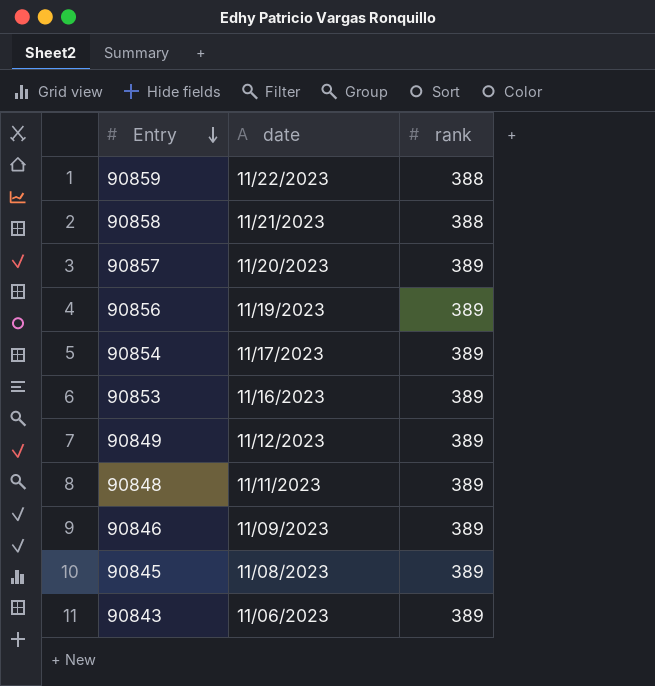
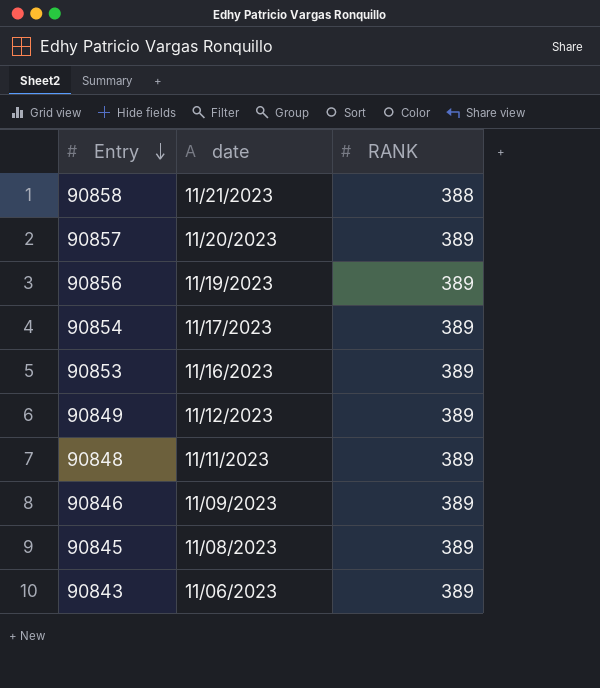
column name: rank -> RANK
row 90859: 11/22/2023 | 388 -> none

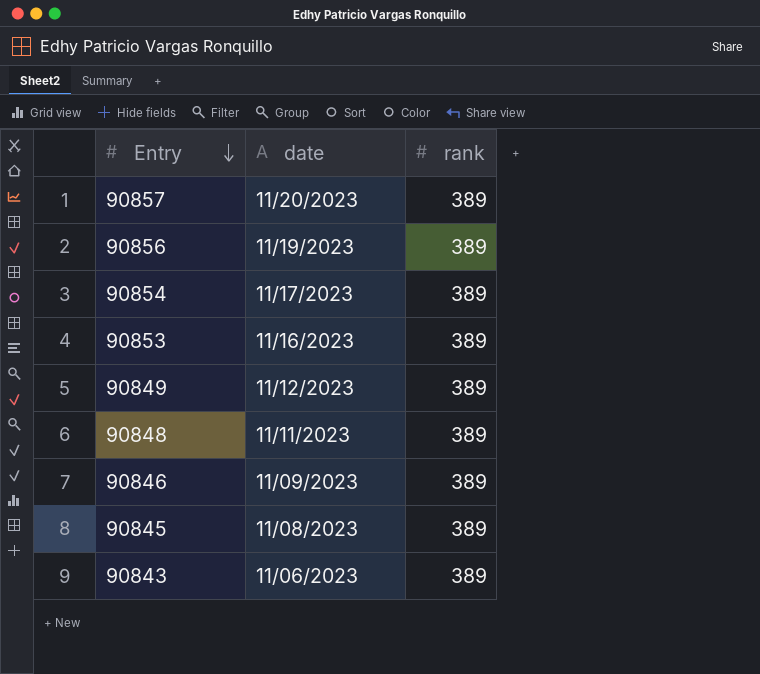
column name: RANK -> rank
row 90858: 11/21/2023 | 388 -> none

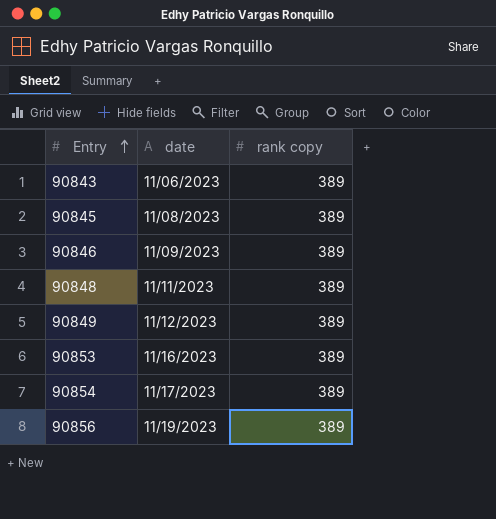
row order: Entry descending -> Entry ascending
column name: rank -> rank copy
row 90857: 11/20/2023 | 389 -> none

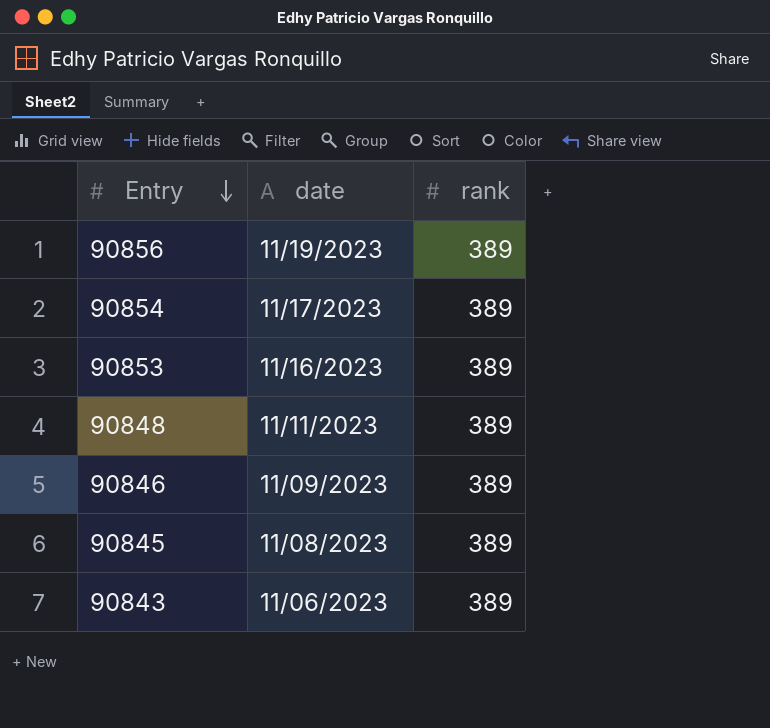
row order: Entry ascending -> Entry descending
column name: rank copy -> rank
row 90849: 11/12/2023 | 389 -> none

